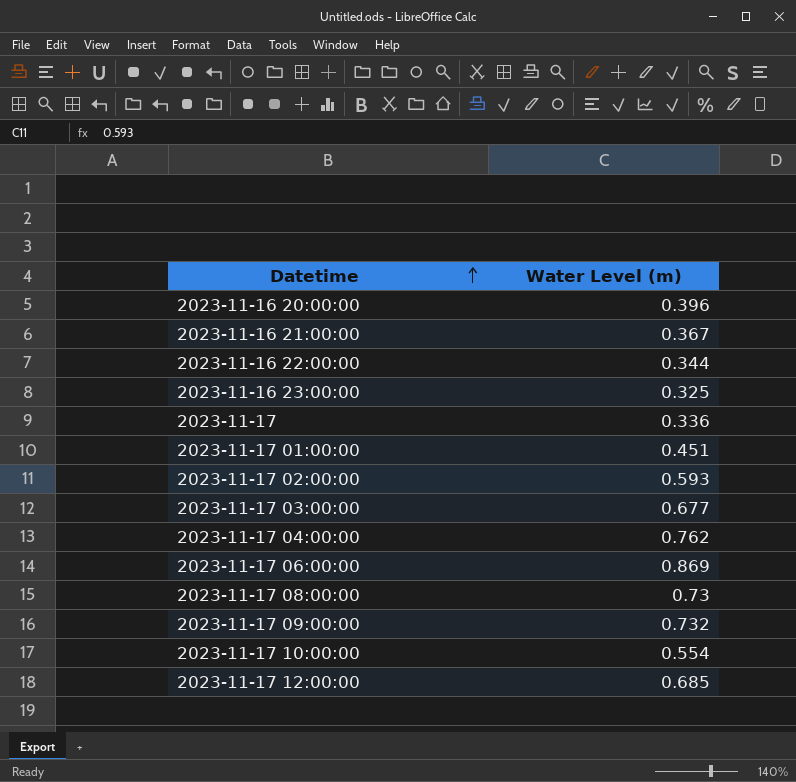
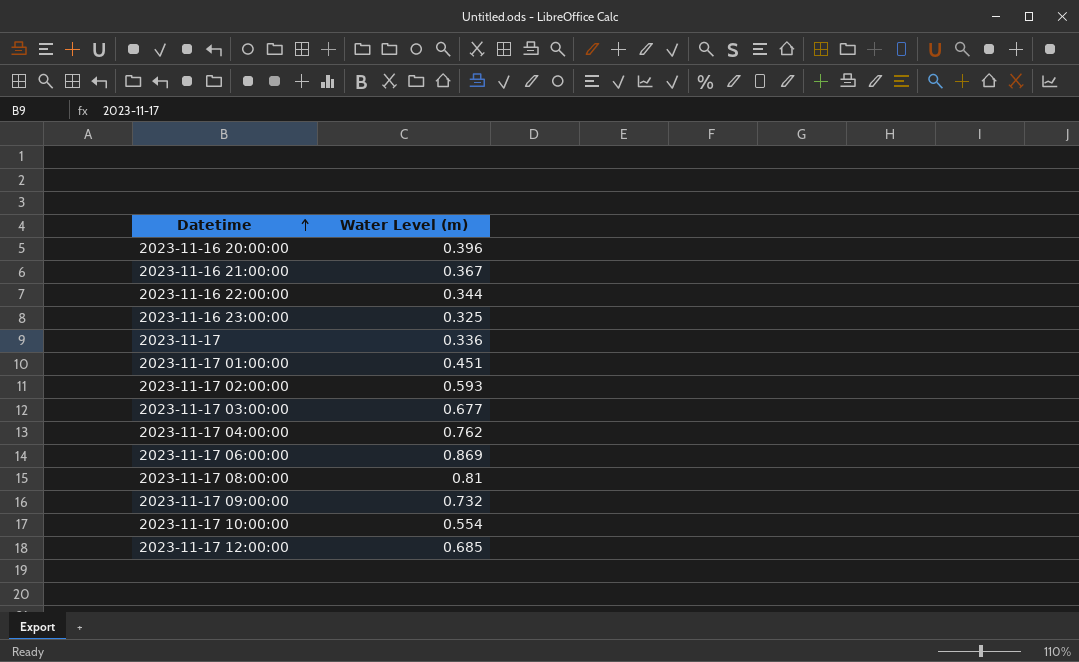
2023-11-17 08:00:00 | Water Level (m): 0.73 -> 0.81

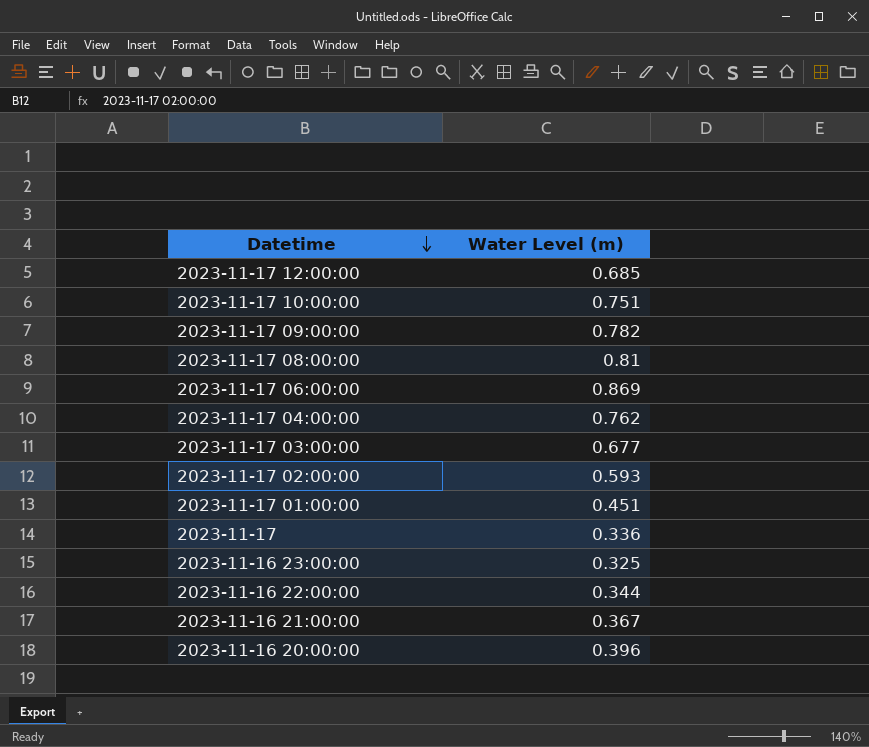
row order: Datetime ascending -> Datetime descending
2023-11-17 10:00:00 | Water Level (m): 0.554 -> 0.751
2023-11-17 09:00:00 | Water Level (m): 0.732 -> 0.782

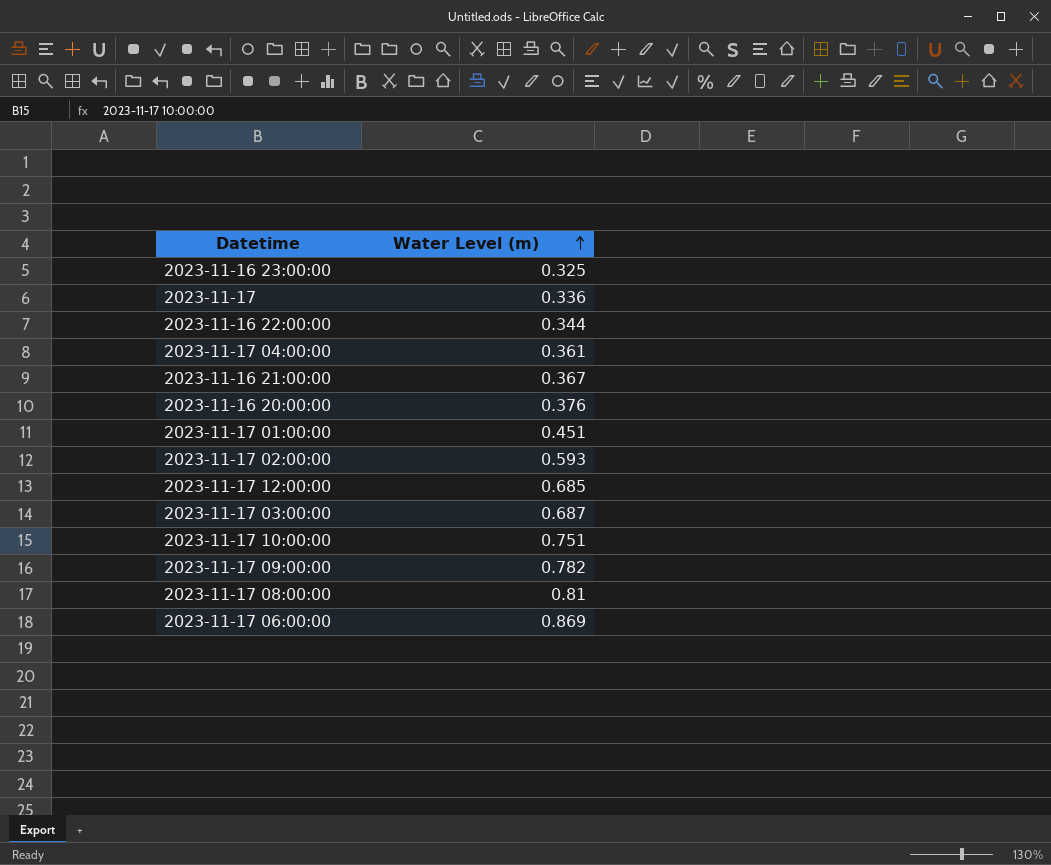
row order: Datetime descending -> Water Level (m) ascending
2023-11-17 04:00:00 | Water Level (m): 0.762 -> 0.361
2023-11-16 20:00:00 | Water Level (m): 0.396 -> 0.376
2023-11-17 03:00:00 | Water Level (m): 0.677 -> 0.687

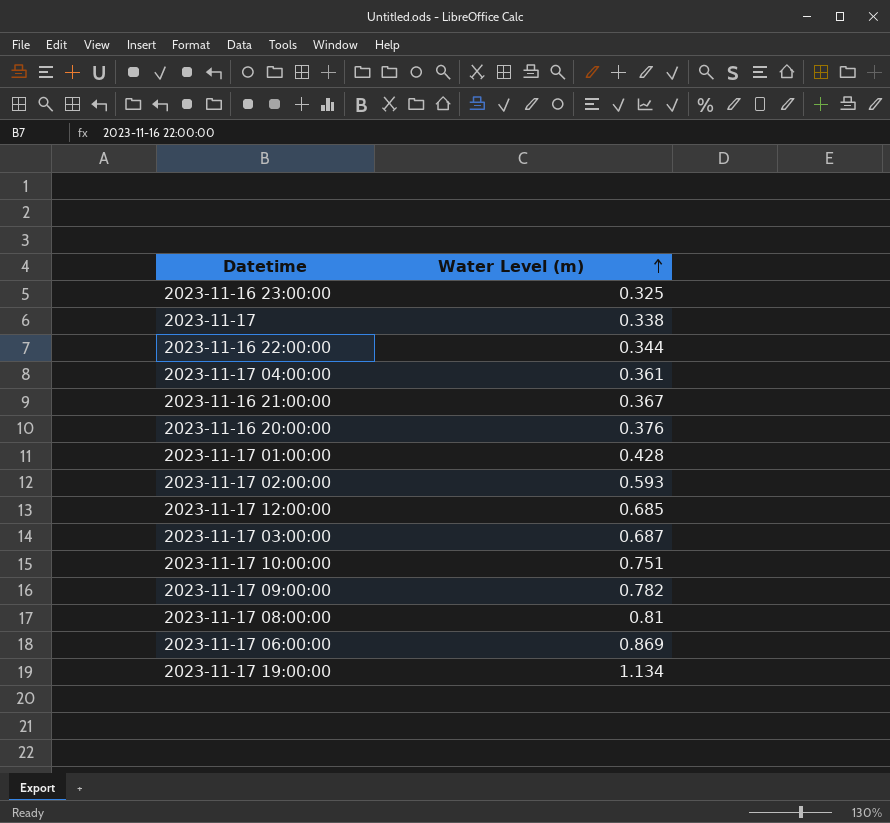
2023-11-17 | Water Level (m): 0.336 -> 0.338
2023-11-17 01:00:00 | Water Level (m): 0.451 -> 0.428
row 2023-11-17 19:00:00: none -> 1.134

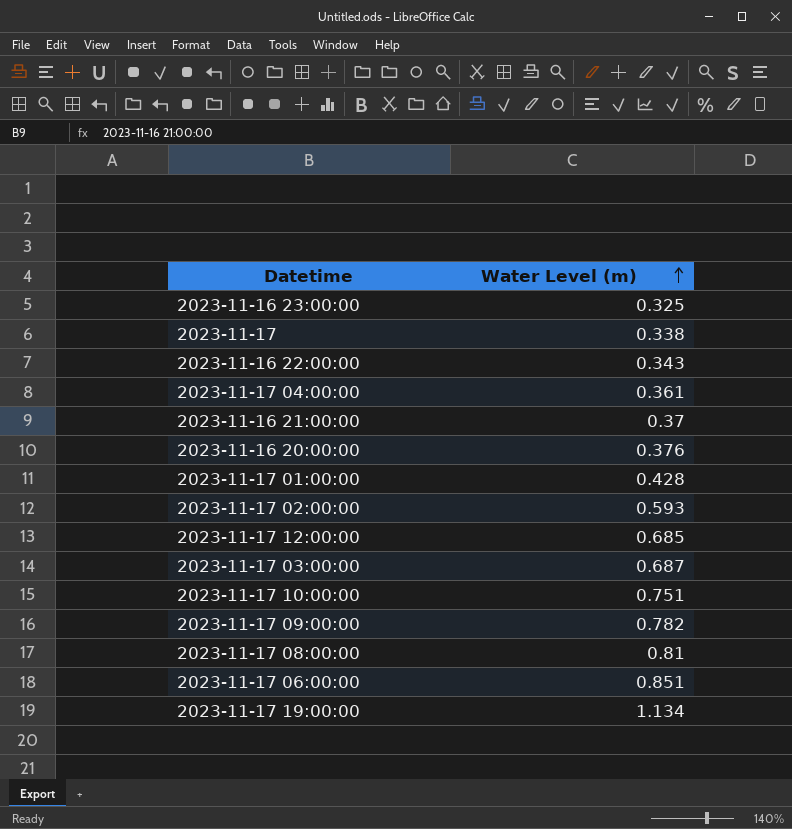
2023-11-16 22:00:00 | Water Level (m): 0.344 -> 0.343
2023-11-16 21:00:00 | Water Level (m): 0.367 -> 0.37
2023-11-17 06:00:00 | Water Level (m): 0.869 -> 0.851

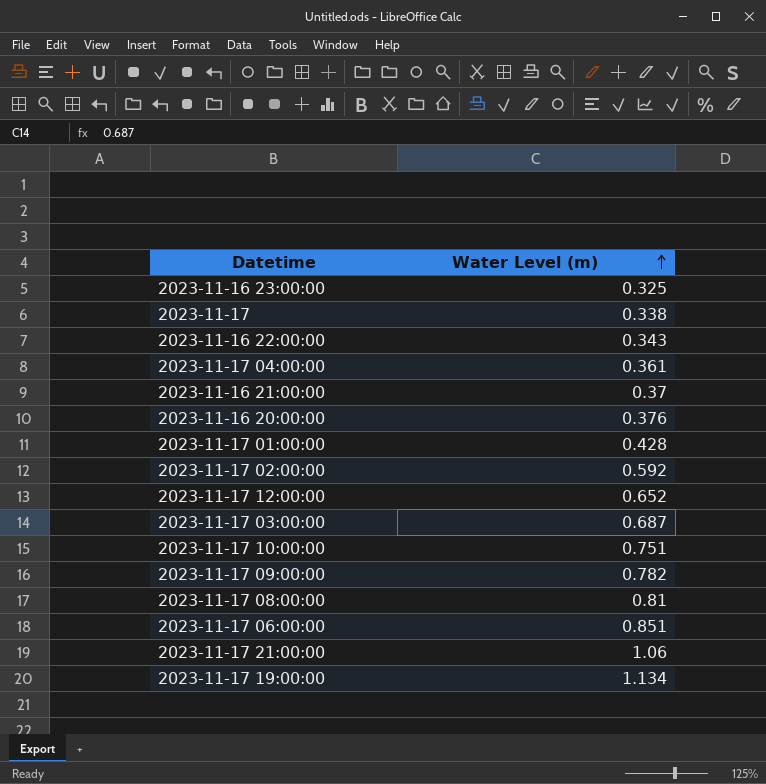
2023-11-17 02:00:00 | Water Level (m): 0.593 -> 0.592
2023-11-17 12:00:00 | Water Level (m): 0.685 -> 0.652
row 2023-11-17 21:00:00: none -> 1.06

